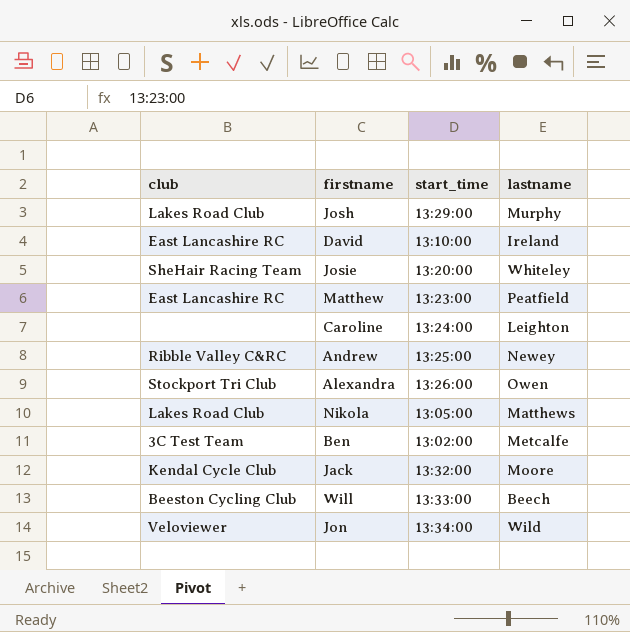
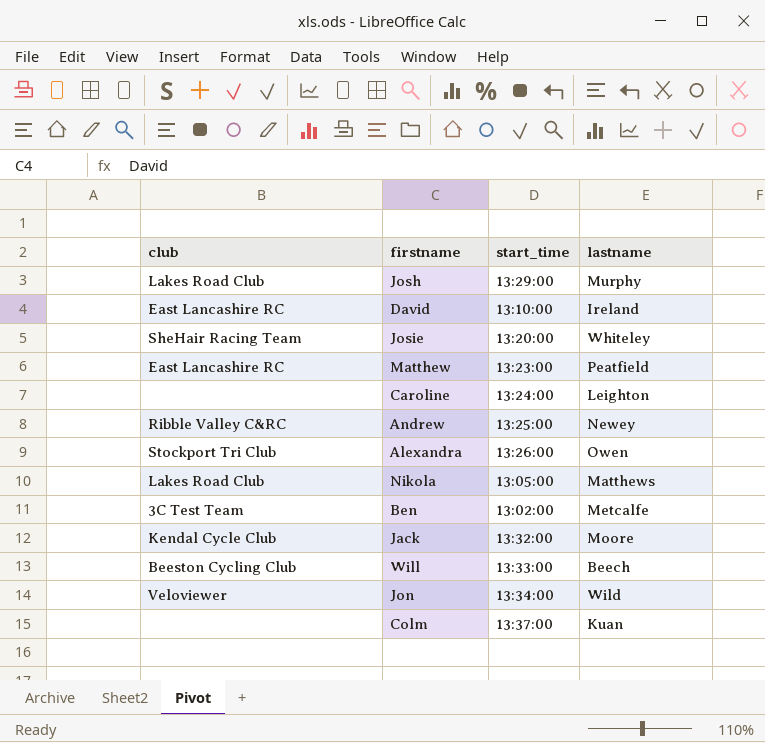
row Colm: none -> none | 13:37:00 | Kuan

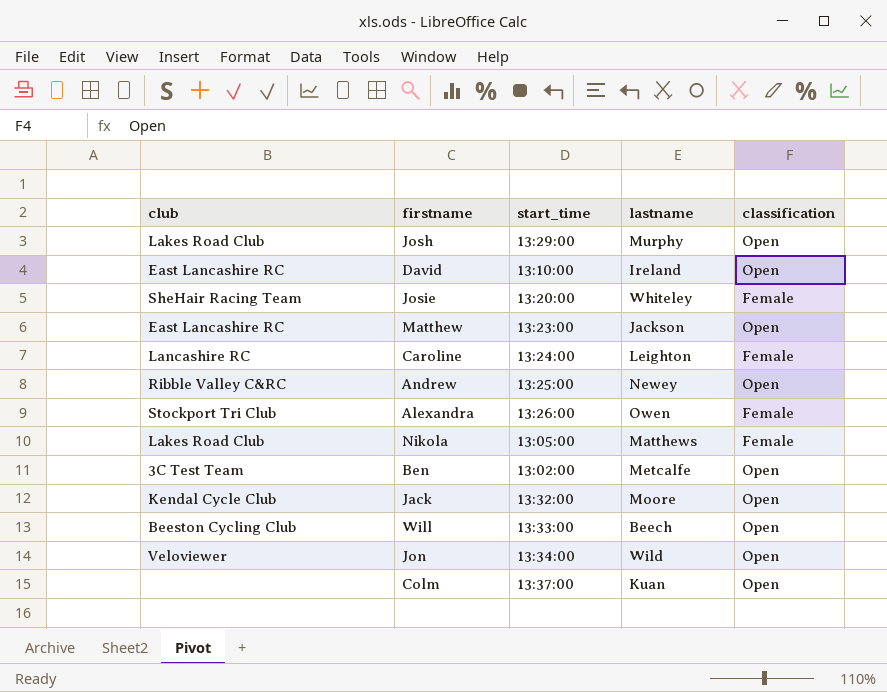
column classification | position: none -> 5
Matthew | lastname: Peatfield -> Jackson
Caroline | club: none -> Lancashire RC

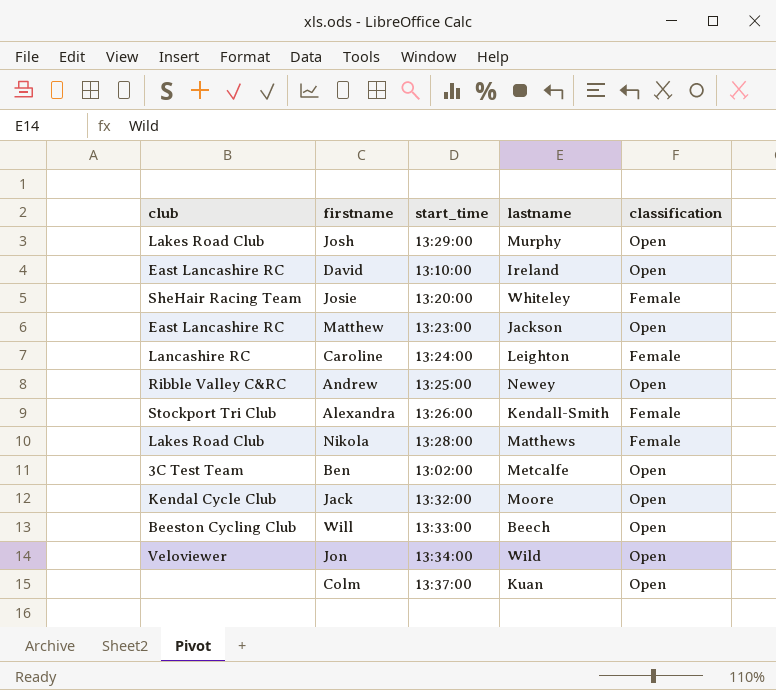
Alexandra | lastname: Owen -> Kendall-Smith
Nikola | start_time: 13:05:00 -> 13:28:00

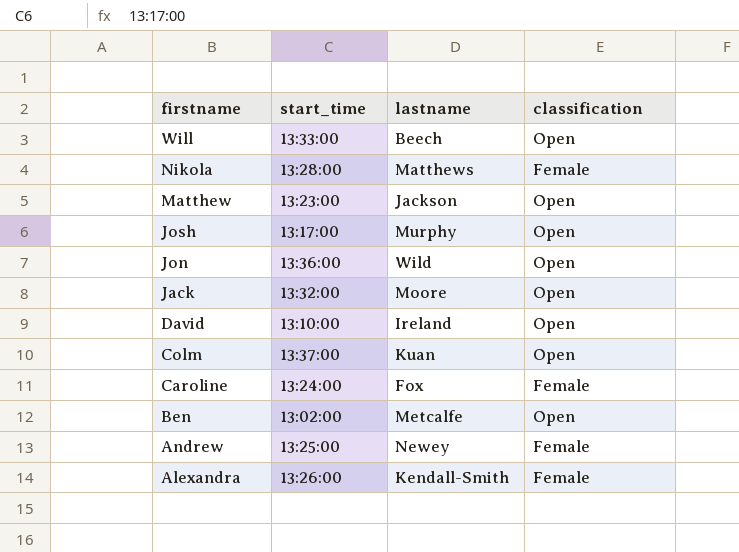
row order: none -> firstname descending
column club | position: 1 -> none
row Josie: SheHair Racing Team | 13:20:00 | Whiteley | Female -> none
Josh | start_time: 13:29:00 -> 13:17:00
Jon | start_time: 13:34:00 -> 13:36:00
Caroline | lastname: Leighton -> Fox
Andrew | classification: Open -> Female

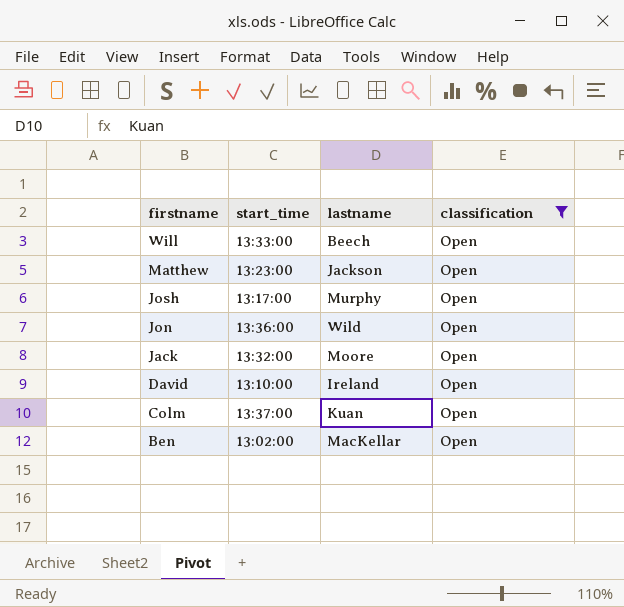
filter: none -> classification = Open
Ben | lastname: Metcalfe -> MacKellar

